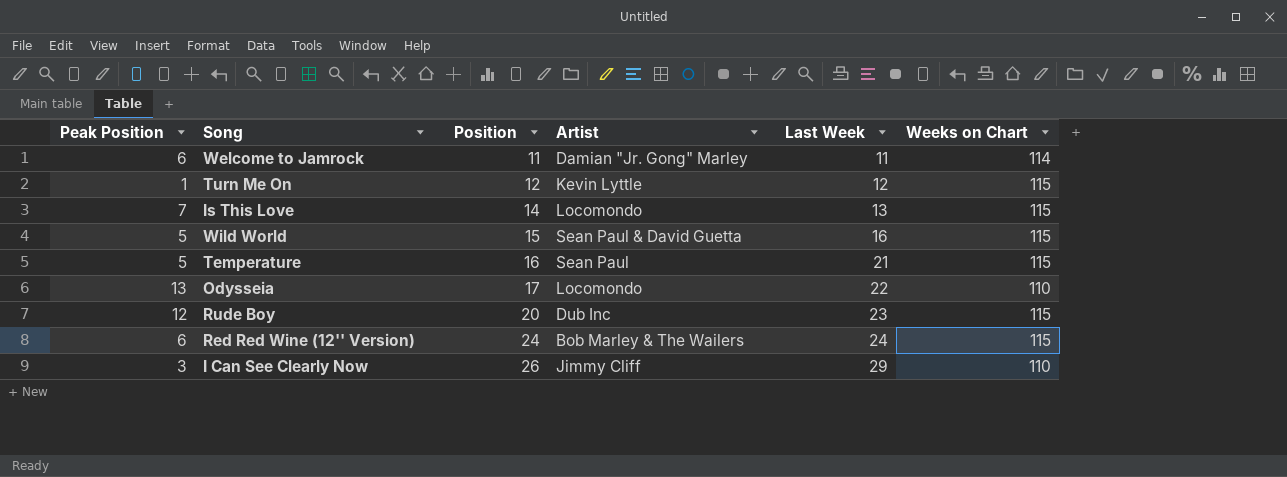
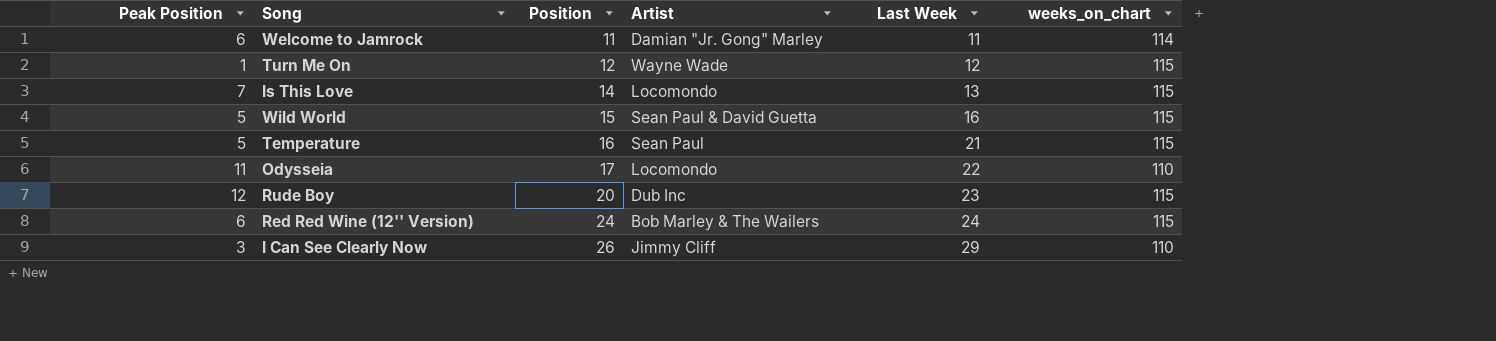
column name: Weeks on Chart -> weeks_on_chart
Turn Me On | Artist: Kevin Lyttle -> Wayne Wade
Odysseia | Peak Position: 13 -> 11

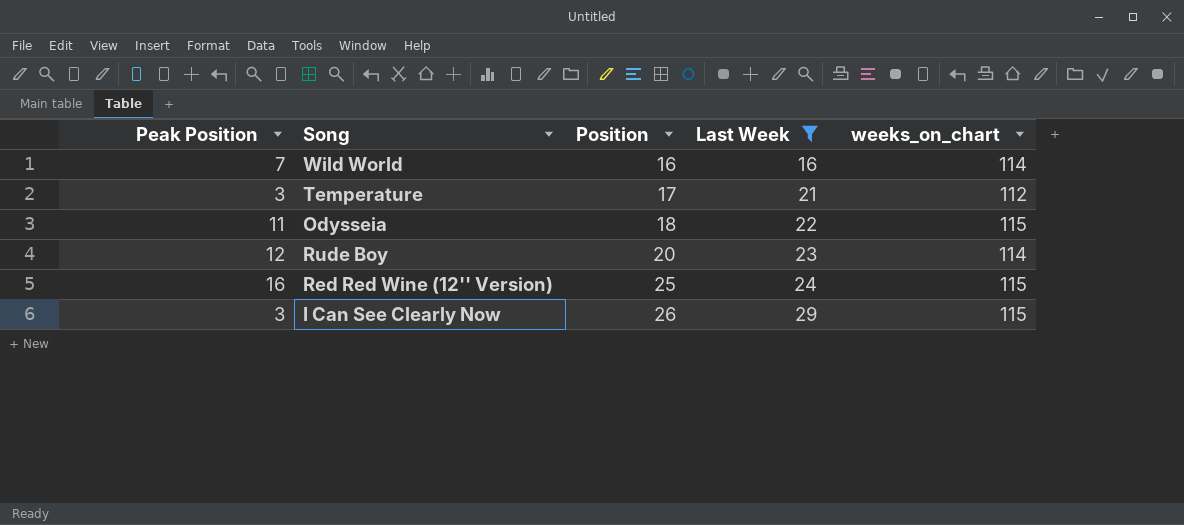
filter: none -> Last Week >= 16
column Artist | position: 4 -> none
Wild World | Peak Position: 5 -> 7
Wild World | Position: 15 -> 16
Wild World | weeks_on_chart: 115 -> 114
Temperature | Peak Position: 5 -> 3
Temperature | Position: 16 -> 17
Temperature | weeks_on_chart: 115 -> 112
Odysseia | Position: 17 -> 18
Odysseia | weeks_on_chart: 110 -> 115
Rude Boy | weeks_on_chart: 115 -> 114
Red Red Wine (12'' Version) | Peak Position: 6 -> 16
Red Red Wine (12'' Version) | Position: 24 -> 25
I Can See Clearly Now | weeks_on_chart: 110 -> 115

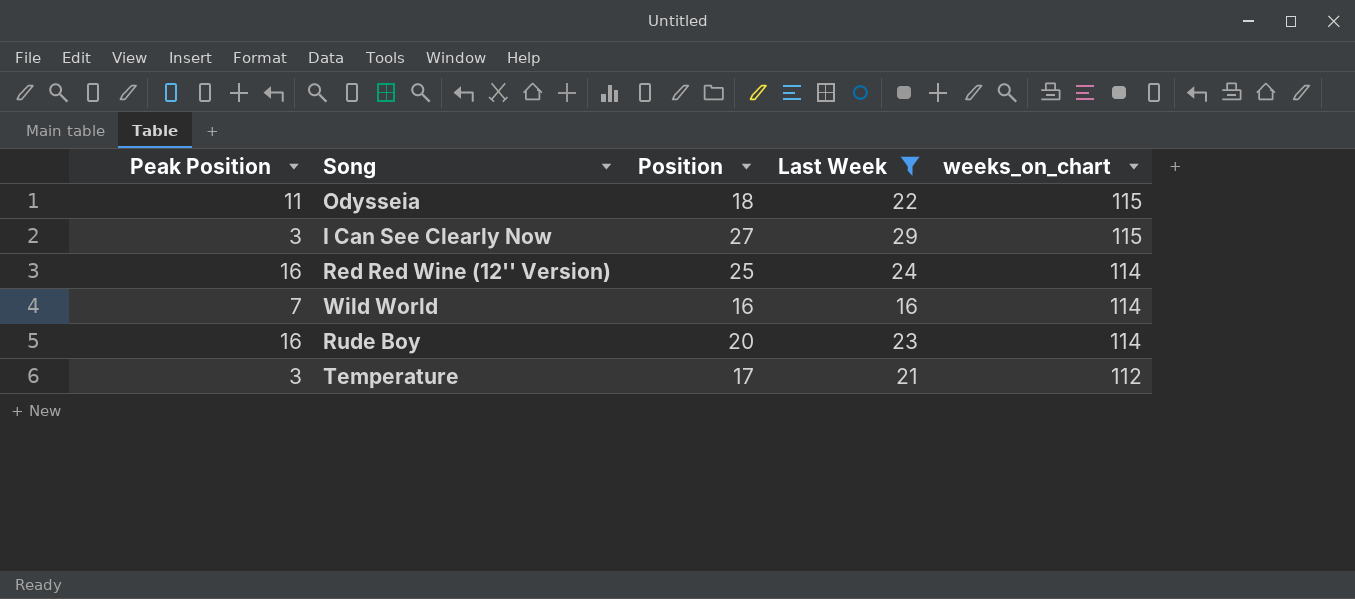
row order: Position ascending -> weeks_on_chart descending
I Can See Clearly Now | Position: 26 -> 27
Red Red Wine (12'' Version) | weeks_on_chart: 115 -> 114
Rude Boy | Peak Position: 12 -> 16

